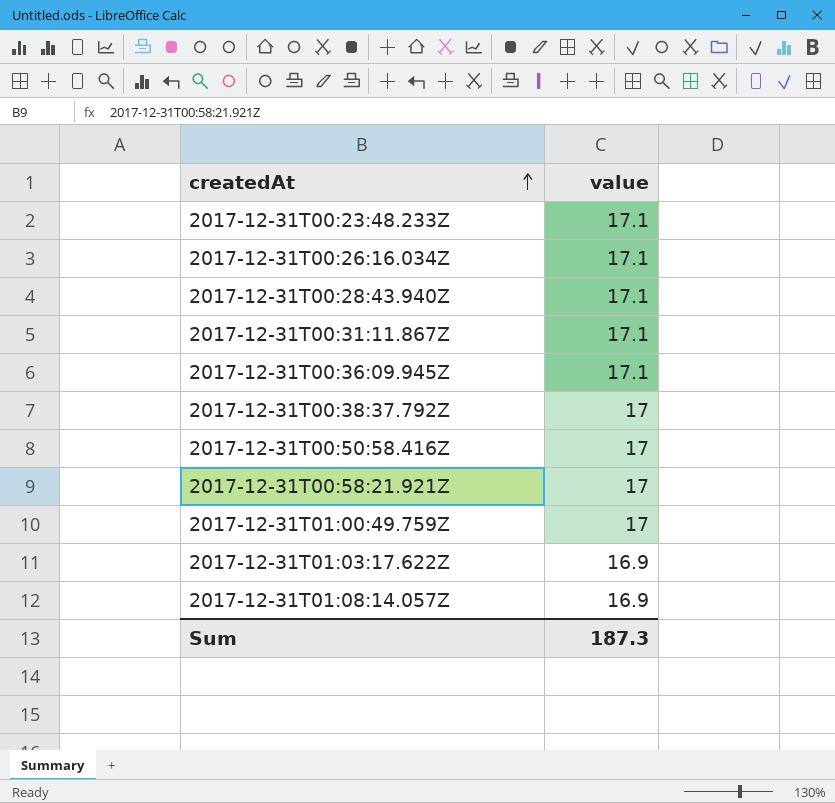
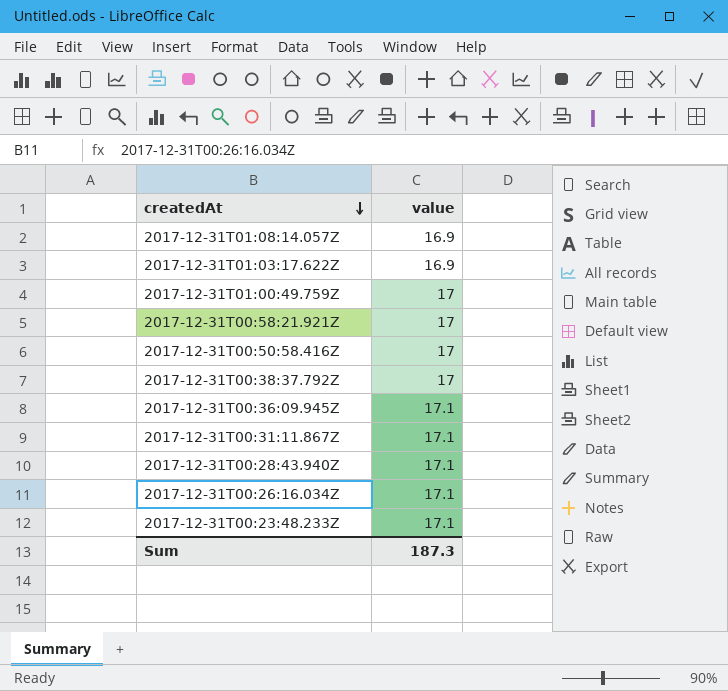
row order: createdAt ascending -> createdAt descending

